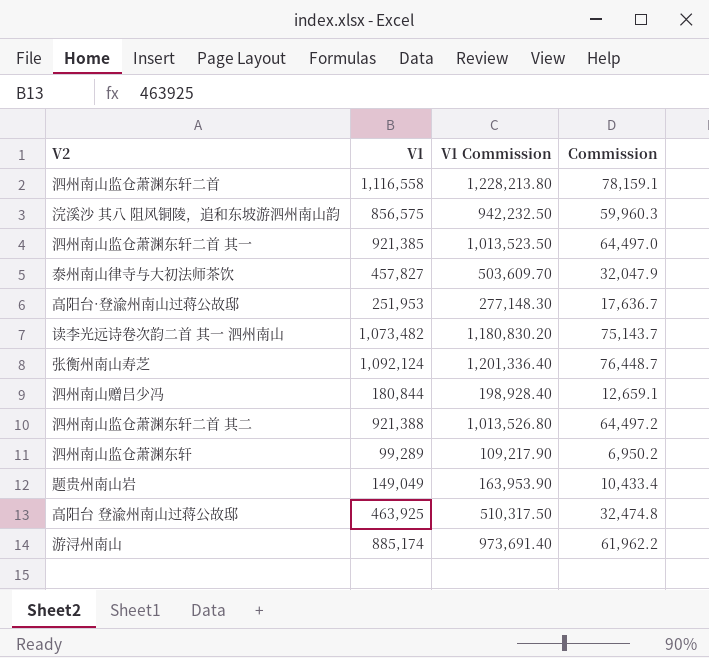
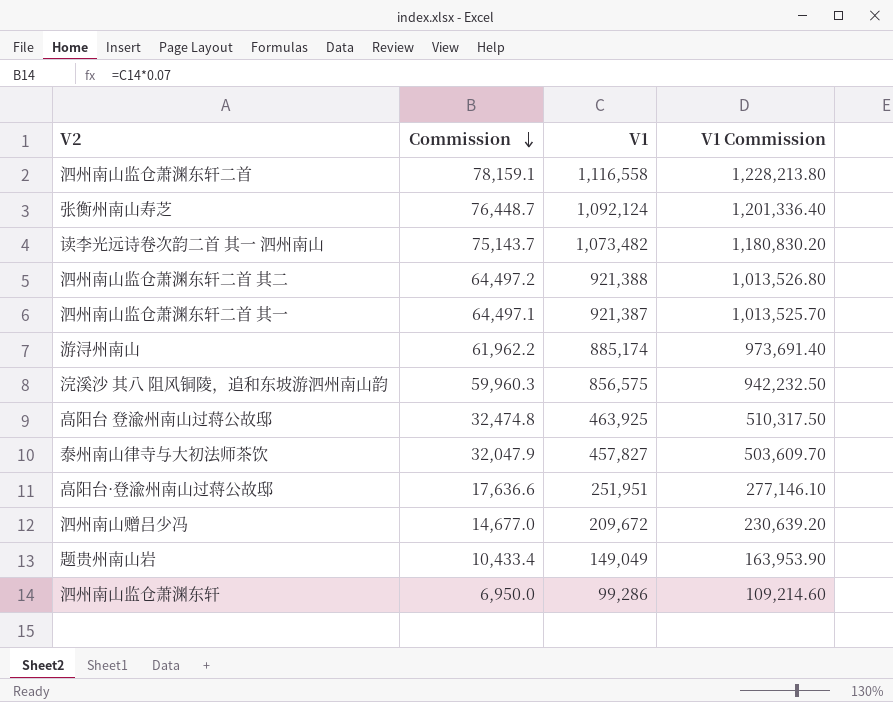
row order: none -> Commission descending
column Commission | position: 4 -> 2
泗州南山监仓萧渊东轩二首 其一 | Commission: 64,497.0 -> 64,497.1
泗州南山监仓萧渊东轩二首 其一 | V1: 921,385 -> 921,387
泗州南山监仓萧渊东轩二首 其一 | V1 Commission: 1,013,523.50 -> 1,013,525.70
高阳台·登渝州南山过蒋公故邸 | Commission: 17,636.7 -> 17,636.6
高阳台·登渝州南山过蒋公故邸 | V1: 251,953 -> 251,951
高阳台·登渝州南山过蒋公故邸 | V1 Commission: 277,148.30 -> 277,146.10
泗州南山赠吕少冯 | Commission: 12,659.1 -> 14,677.0
泗州南山赠吕少冯 | V1: 180,844 -> 209,672
泗州南山赠吕少冯 | V1 Commission: 198,928.40 -> 230,639.20
泗州南山监仓萧渊东轩 | Commission: 6,950.2 -> 6,950.0
泗州南山监仓萧渊东轩 | V1: 99,289 -> 99,286
泗州南山监仓萧渊东轩 | V1 Commission: 109,217.90 -> 109,214.60

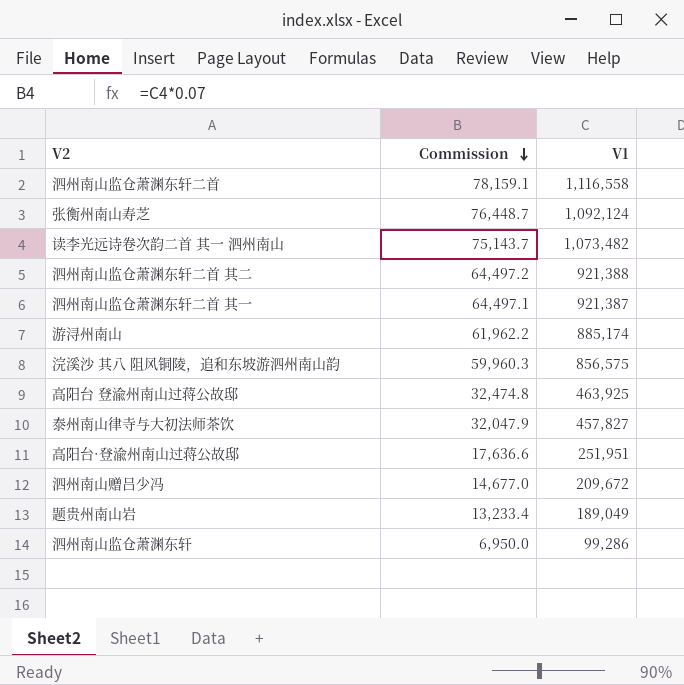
column V1 Commission | formula: [V1] * 1.1 -> none
题贵州南山岩 | Commission: 10,433.4 -> 13,233.4
题贵州南山岩 | V1: 149,049 -> 189,049

